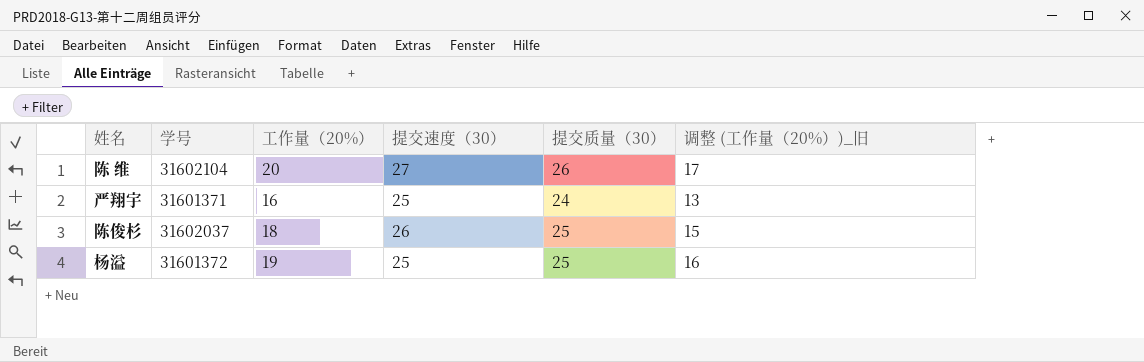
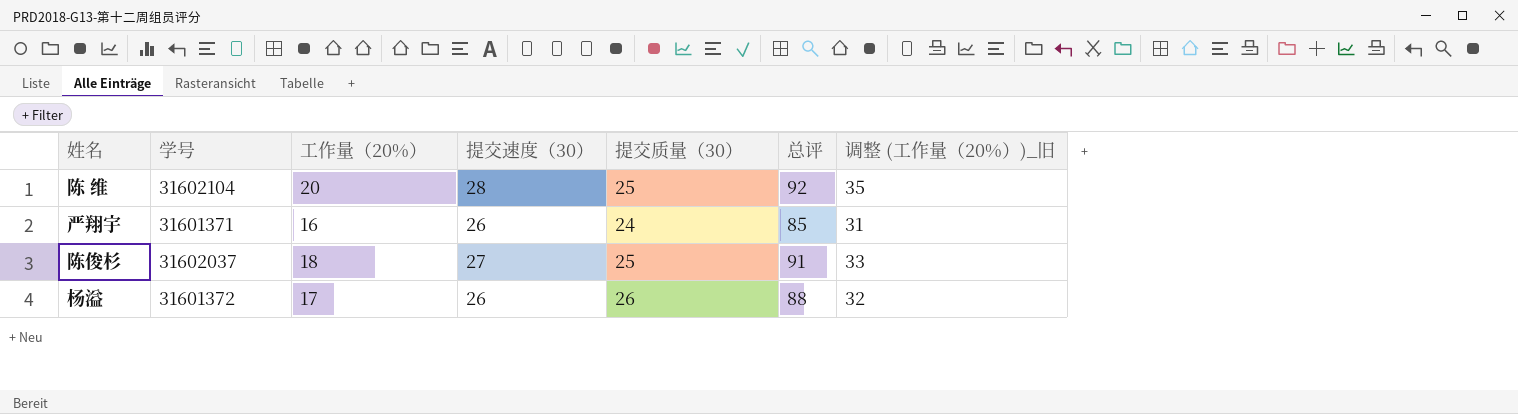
column 总评 | position: none -> 6
column 调整 (工作量（20%）)_旧 | formula: [工作量（20%）] - 3 -> [工作量（20%）] + 15
陈 维 | 提交速度（30）: 27 -> 28
陈 维 | 提交质量（30）: 26 -> 25
严翔宇 | 提交速度（30）: 25 -> 26
陈俊杉 | 提交速度（30）: 26 -> 27
杨溢 | 工作量（20%）: 19 -> 17
杨溢 | 提交速度（30）: 25 -> 26
杨溢 | 提交质量（30）: 25 -> 26

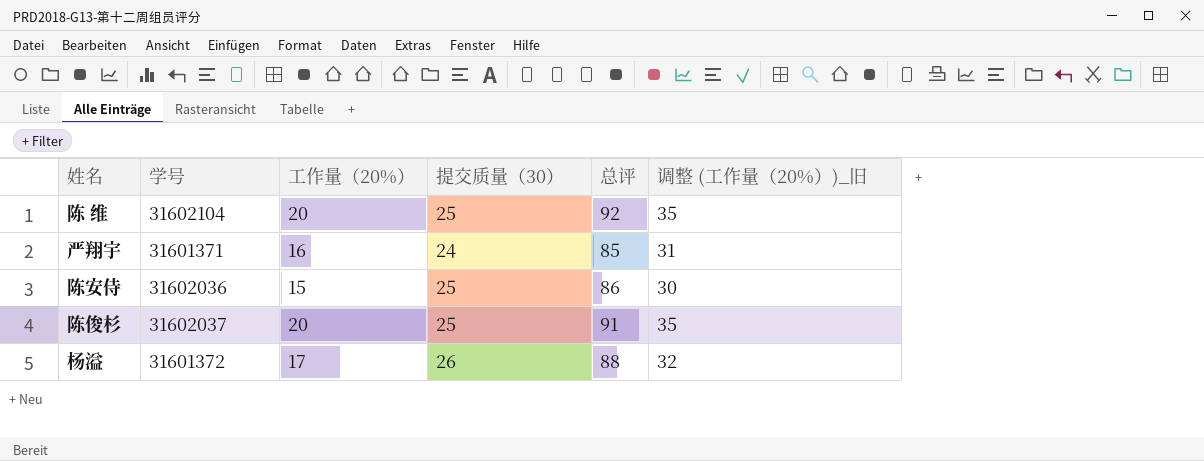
column 提交速度（30） | position: 4 -> none
row 陈安侍: none -> 31602036 | 15 | 25 | 86 | 30
陈俊杉 | 工作量（20%）: 18 -> 20
陈俊杉 | 调整 (工作量（20%）)_旧: 33 -> 35

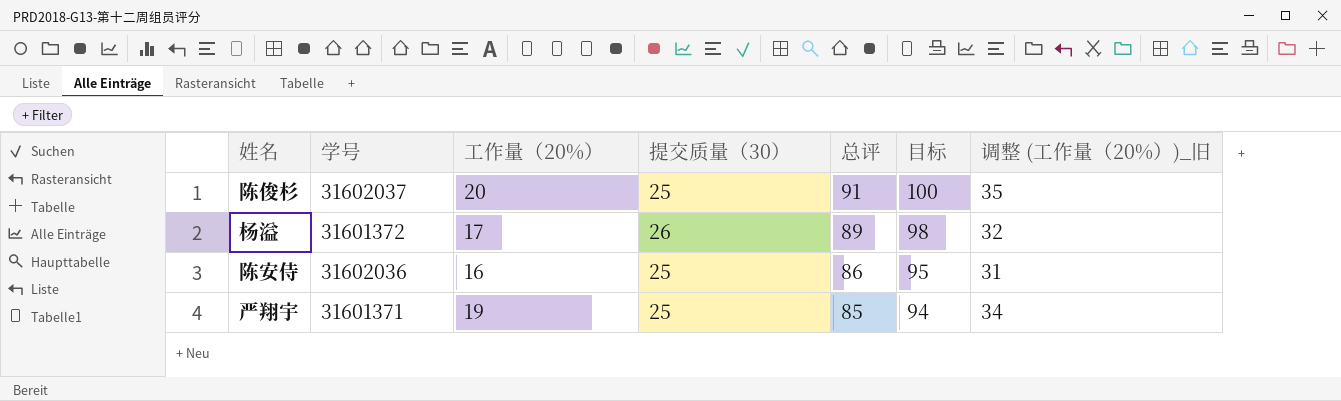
row order: none -> 总评 descending
column 目标 | formula: none -> [总评] * 1.1
row 陈 维: 31602104 | 20 | 25 | 92 | 35 -> none
杨溢 | 总评: 88 -> 89
陈安侍 | 工作量（20%）: 15 -> 16
陈安侍 | 调整 (工作量（20%）)_旧: 30 -> 31
严翔宇 | 工作量（20%）: 16 -> 19
严翔宇 | 提交质量（30）: 24 -> 25
严翔宇 | 调整 (工作量（20%）)_旧: 31 -> 34

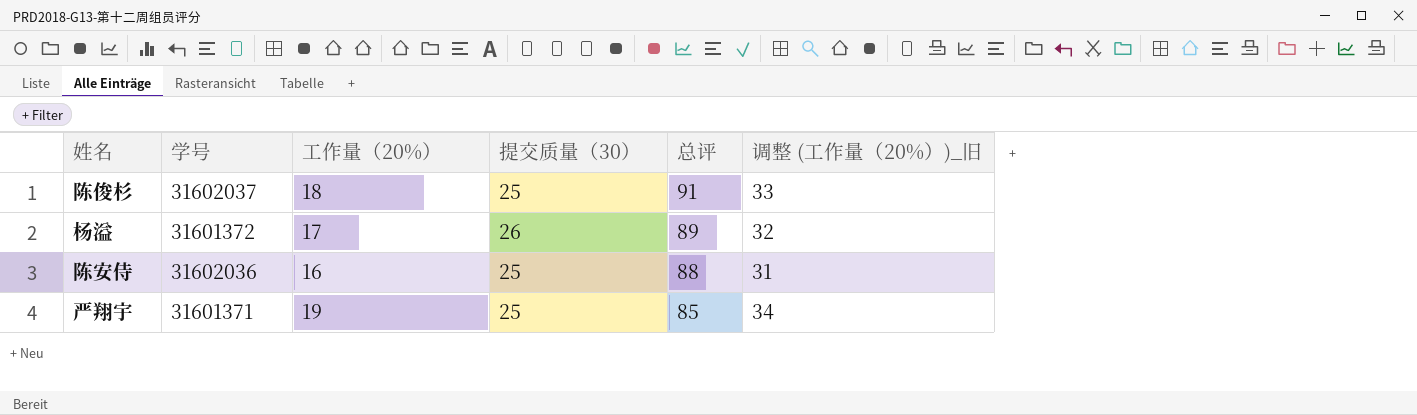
column 目标 | formula: [总评] * 1.1 -> none
陈俊杉 | 工作量（20%）: 20 -> 18
陈俊杉 | 调整 (工作量（20%）)_旧: 35 -> 33
陈安侍 | 总评: 86 -> 88

